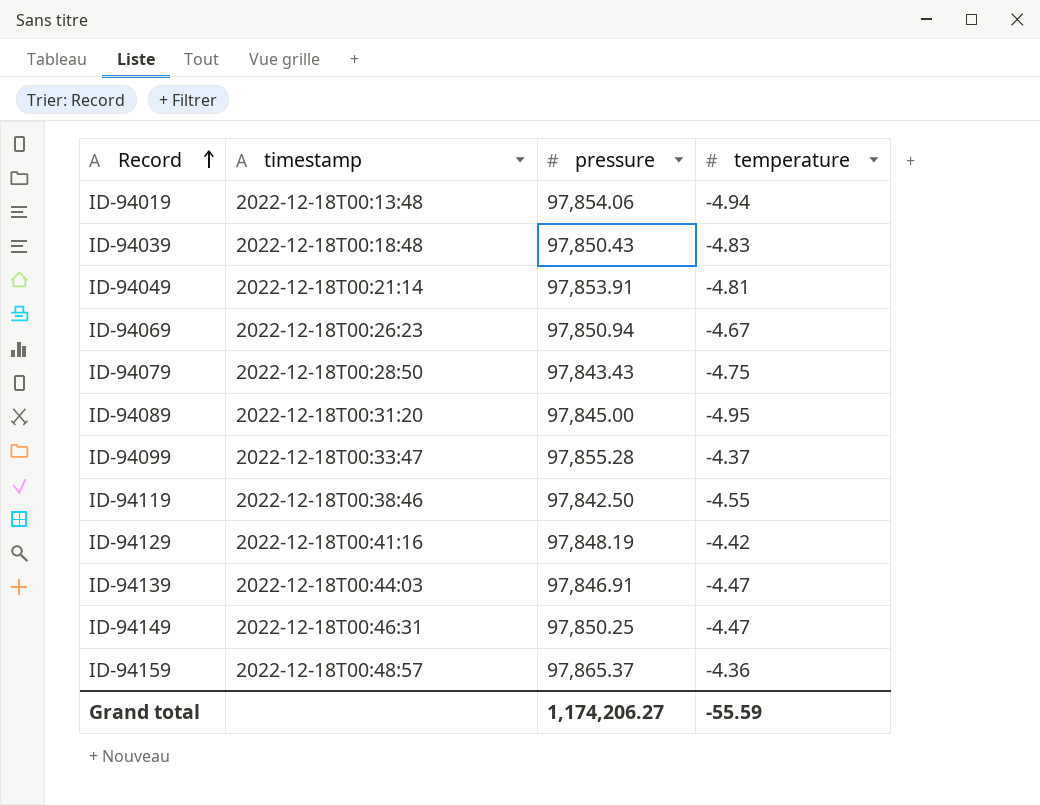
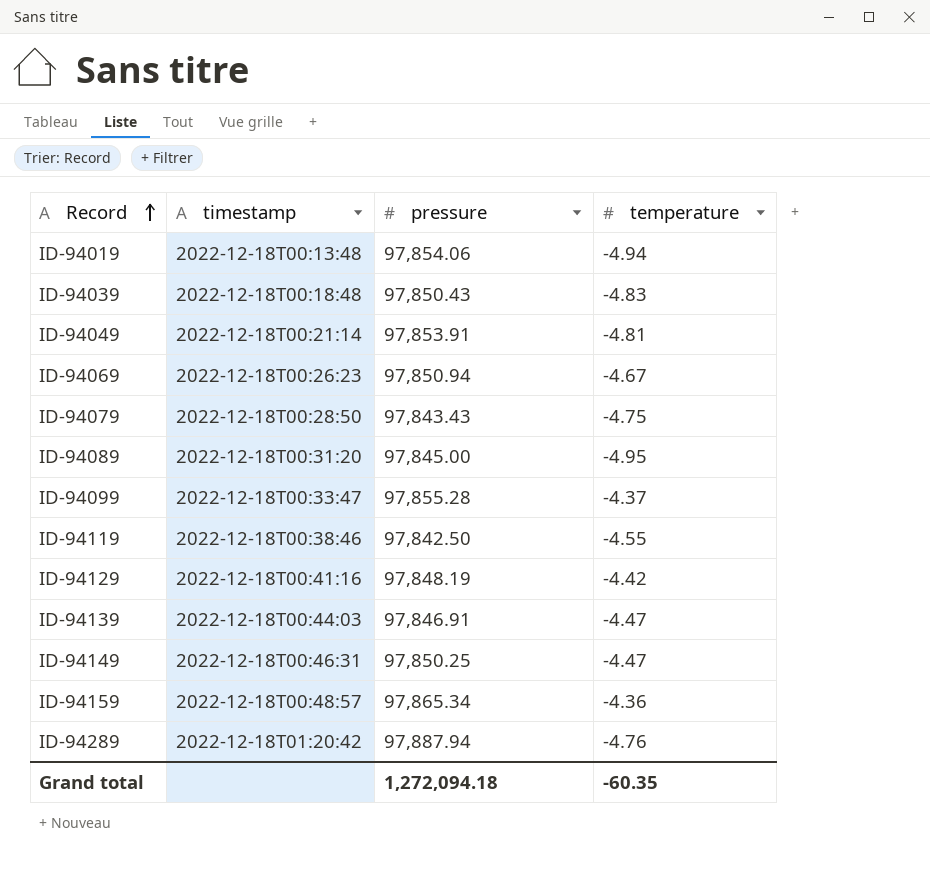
ID-94159 | pressure: 97,865.37 -> 97,865.34
row ID-94289: none -> 2022-12-18T01:20:42 | 97,887.94 | -4.76
Grand total | pressure: 1,174,206.27 -> 1,272,094.18
Grand total | temperature: -55.59 -> -60.35

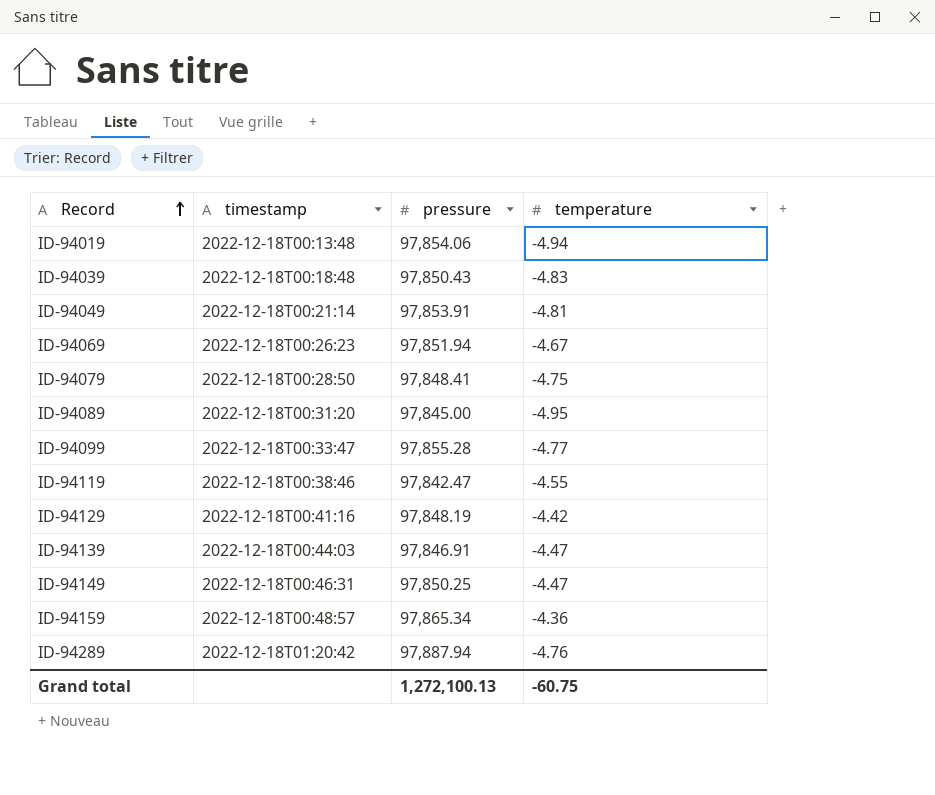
ID-94069 | pressure: 97,850.94 -> 97,851.94
ID-94079 | pressure: 97,843.43 -> 97,848.41
ID-94099 | temperature: -4.37 -> -4.77
ID-94119 | pressure: 97,842.50 -> 97,842.47
Grand total | pressure: 1,272,094.18 -> 1,272,100.13
Grand total | temperature: -60.35 -> -60.75

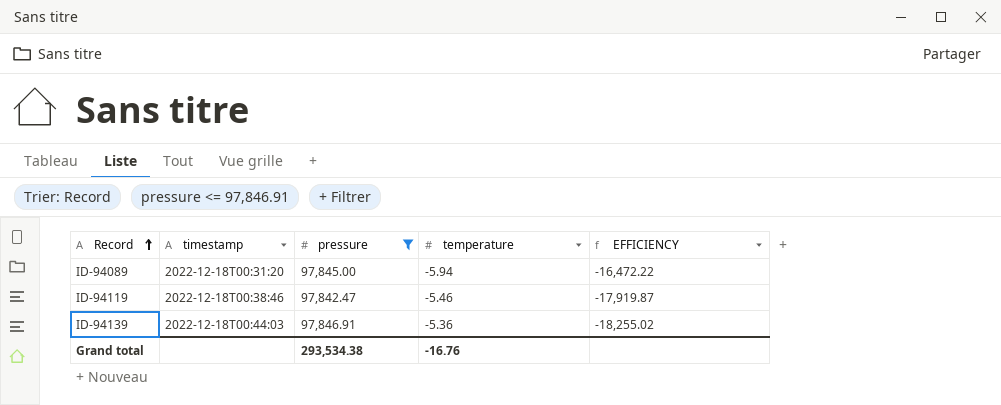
filter: none -> pressure <= 97,846.91
column EFFICIENCY | formula: none -> [pressure] / [temperature]
ID-94089 | temperature: -4.95 -> -5.94
ID-94119 | temperature: -4.55 -> -5.46
ID-94139 | temperature: -4.47 -> -5.36
Grand total | pressure: 1,272,100.13 -> 293,534.38
Grand total | temperature: -60.75 -> -16.76

